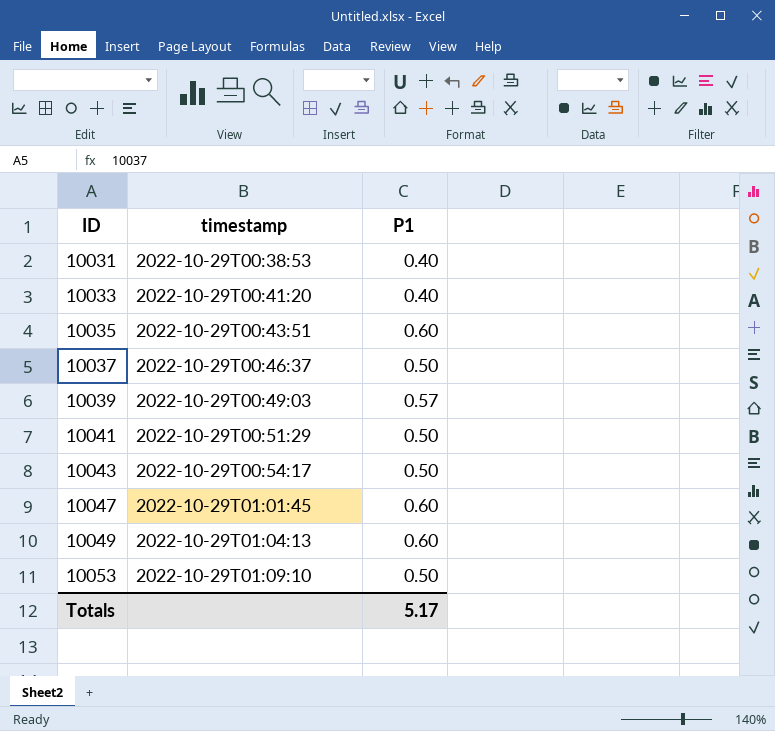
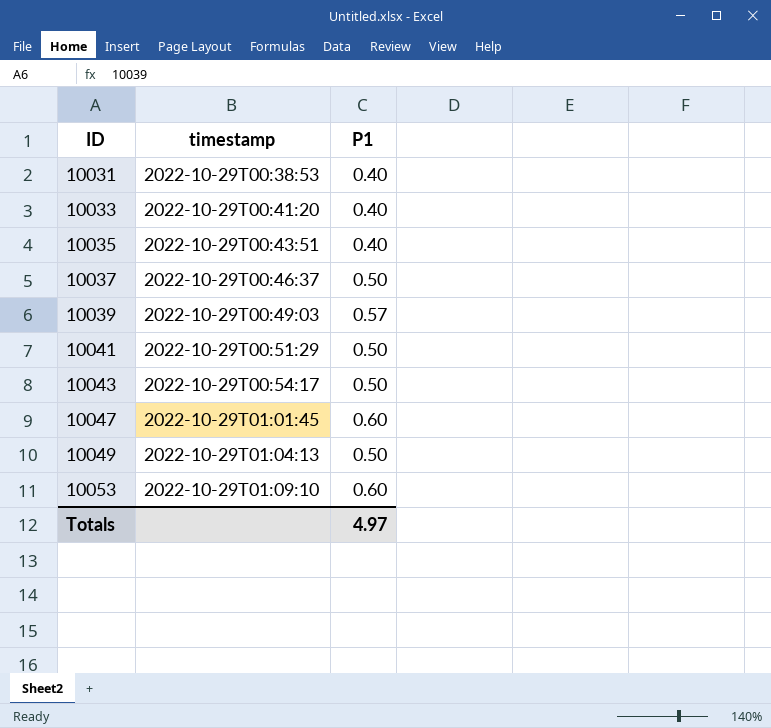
10035 | P1: 0.60 -> 0.40
10049 | P1: 0.60 -> 0.50
10053 | P1: 0.50 -> 0.60
Totals | P1: 5.17 -> 4.97

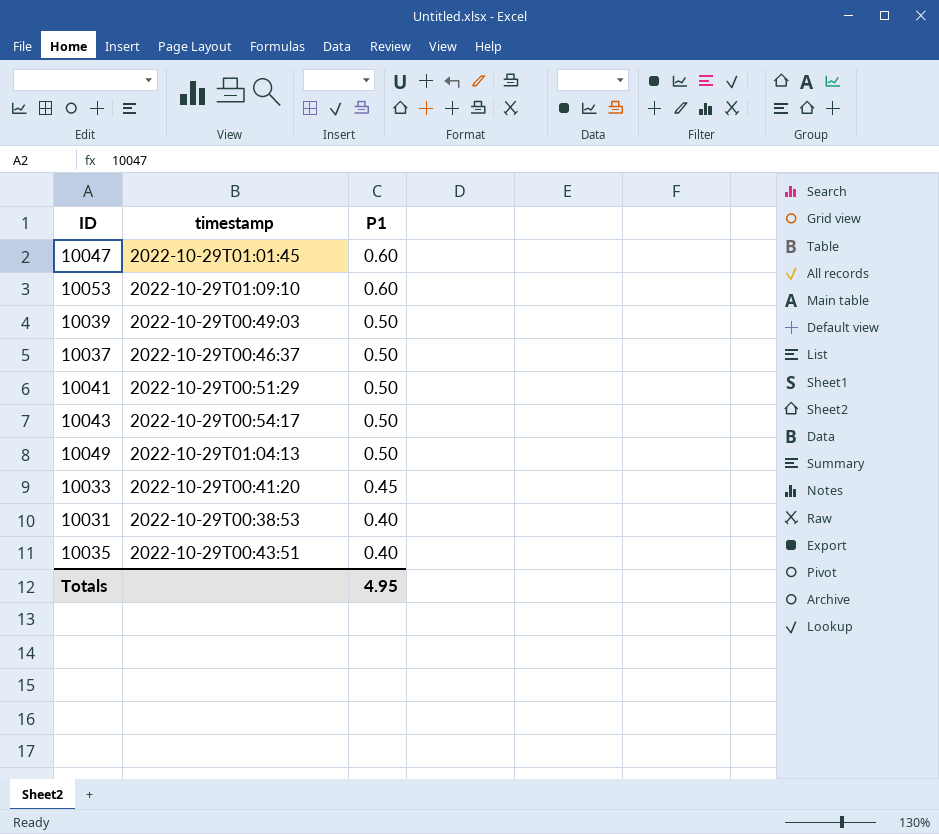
row order: ID ascending -> P1 descending
10039 | P1: 0.57 -> 0.50
10033 | P1: 0.40 -> 0.45
Totals | P1: 4.97 -> 4.95

